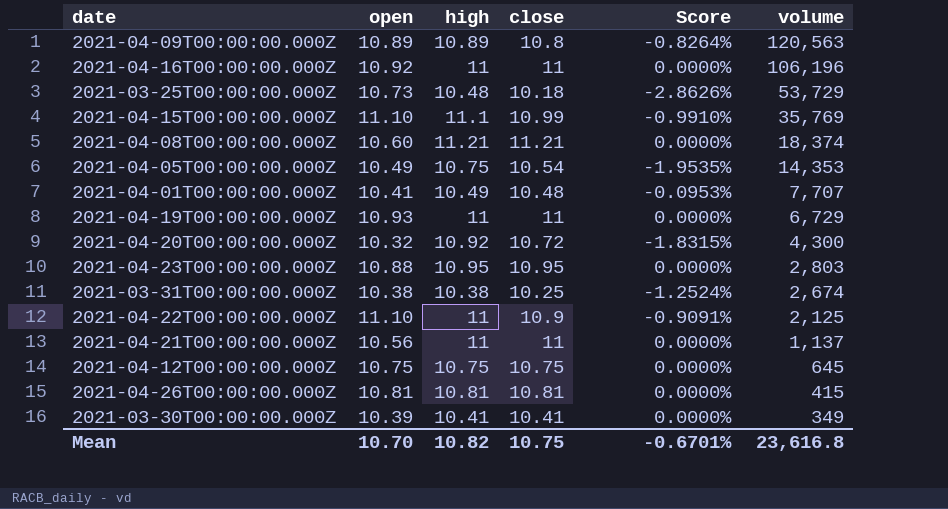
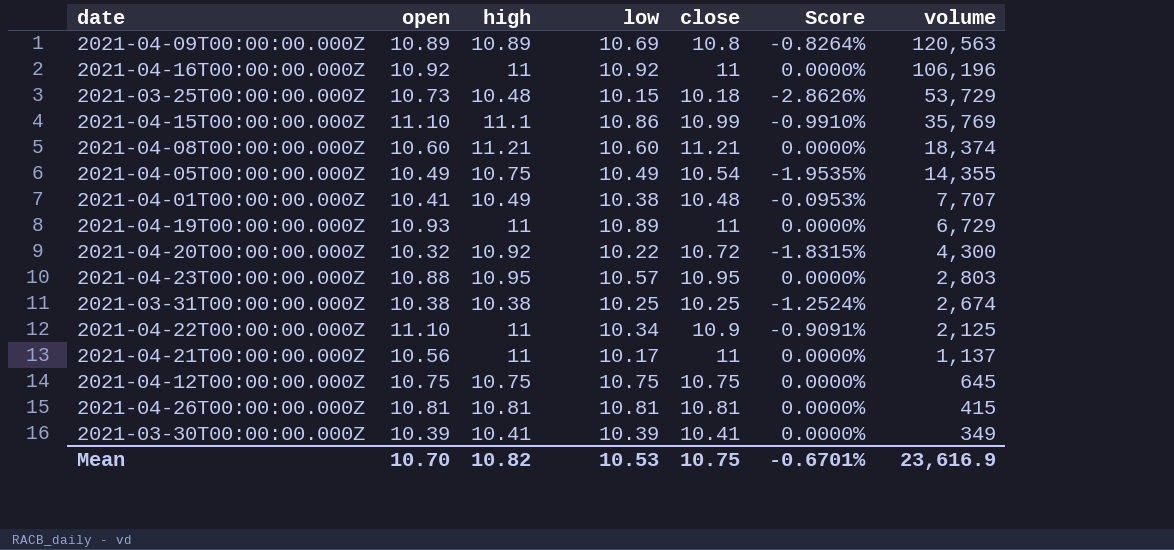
column low | position: none -> 4
2021-04-05T00:00:00.000Z | volume: 14,353 -> 14,355
Mean | volume: 23,616.8 -> 23,616.9

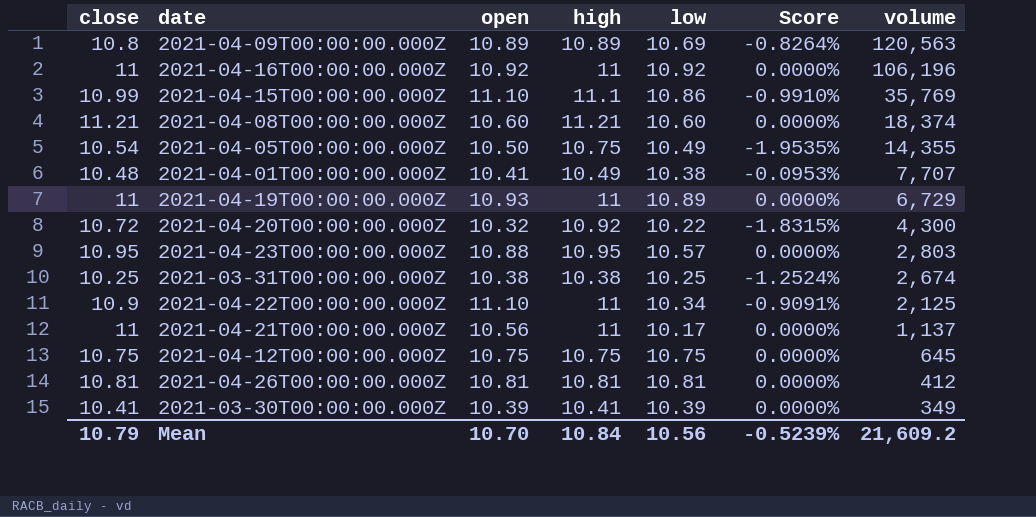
column close | position: 5 -> 1
row 2021-03-25T00:00:00.000Z: 10.73 | 10.48 | 10.15 | 10.18 | -2.8626% | 53,729 -> none
2021-04-05T00:00:00.000Z | open: 10.49 -> 10.50
2021-04-26T00:00:00.000Z | volume: 415 -> 412
Mean | close: 10.75 -> 10.79
Mean | high: 10.82 -> 10.84
Mean | low: 10.53 -> 10.56
Mean | Score: -0.6701% -> -0.5239%
Mean | volume: 23,616.9 -> 21,609.2

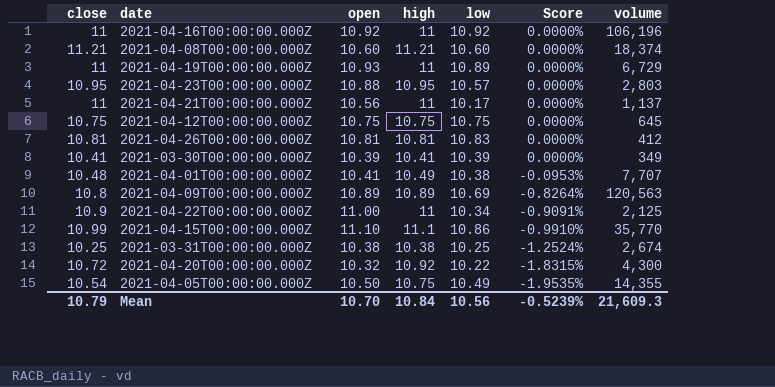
row order: volume descending -> Score descending
2021-04-26T00:00:00.000Z | low: 10.81 -> 10.83
2021-04-22T00:00:00.000Z | open: 11.10 -> 11.00
2021-04-15T00:00:00.000Z | volume: 35,769 -> 35,770
Mean | volume: 21,609.2 -> 21,609.3

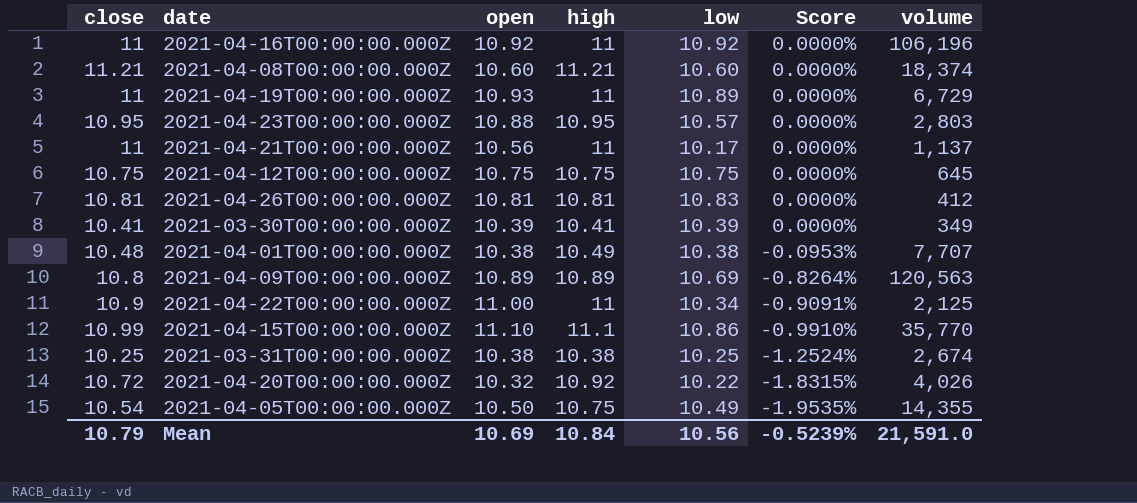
2021-04-01T00:00:00.000Z | open: 10.41 -> 10.38
2021-04-20T00:00:00.000Z | volume: 4,300 -> 4,026
Mean | open: 10.70 -> 10.69
Mean | volume: 21,609.3 -> 21,591.0

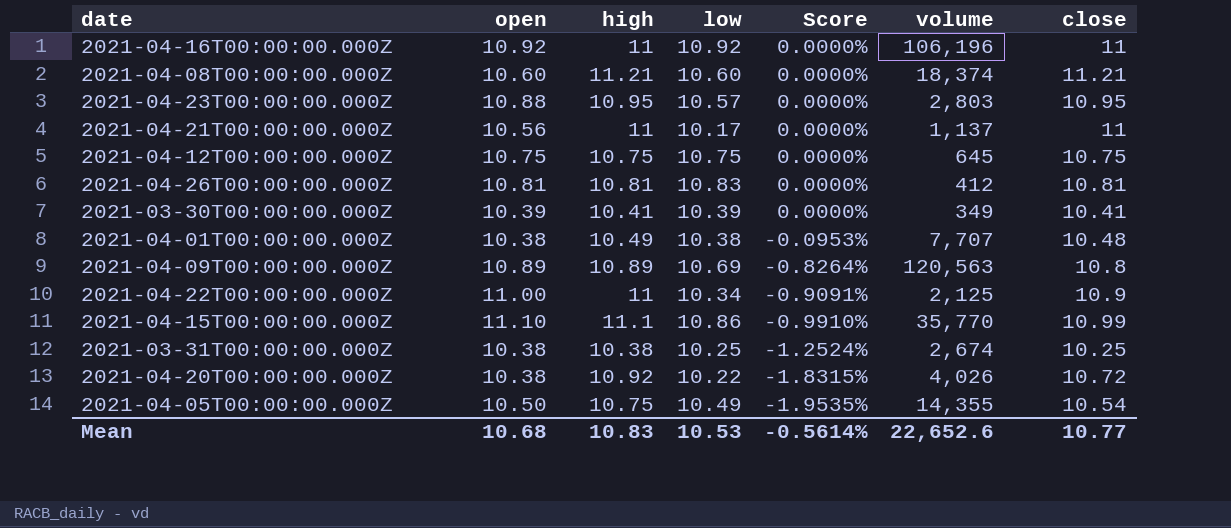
column close | position: 1 -> 7
row 2021-04-19T00:00:00.000Z: 11 | 10.93 | 11 | 10.89 | 0.0000% | 6,729 -> none
2021-04-20T00:00:00.000Z | open: 10.32 -> 10.38
Mean | open: 10.69 -> 10.68
Mean | high: 10.84 -> 10.83
Mean | low: 10.56 -> 10.53
Mean | Score: -0.5239% -> -0.5614%
Mean | volume: 21,591.0 -> 22,652.6
Mean | close: 10.79 -> 10.77

